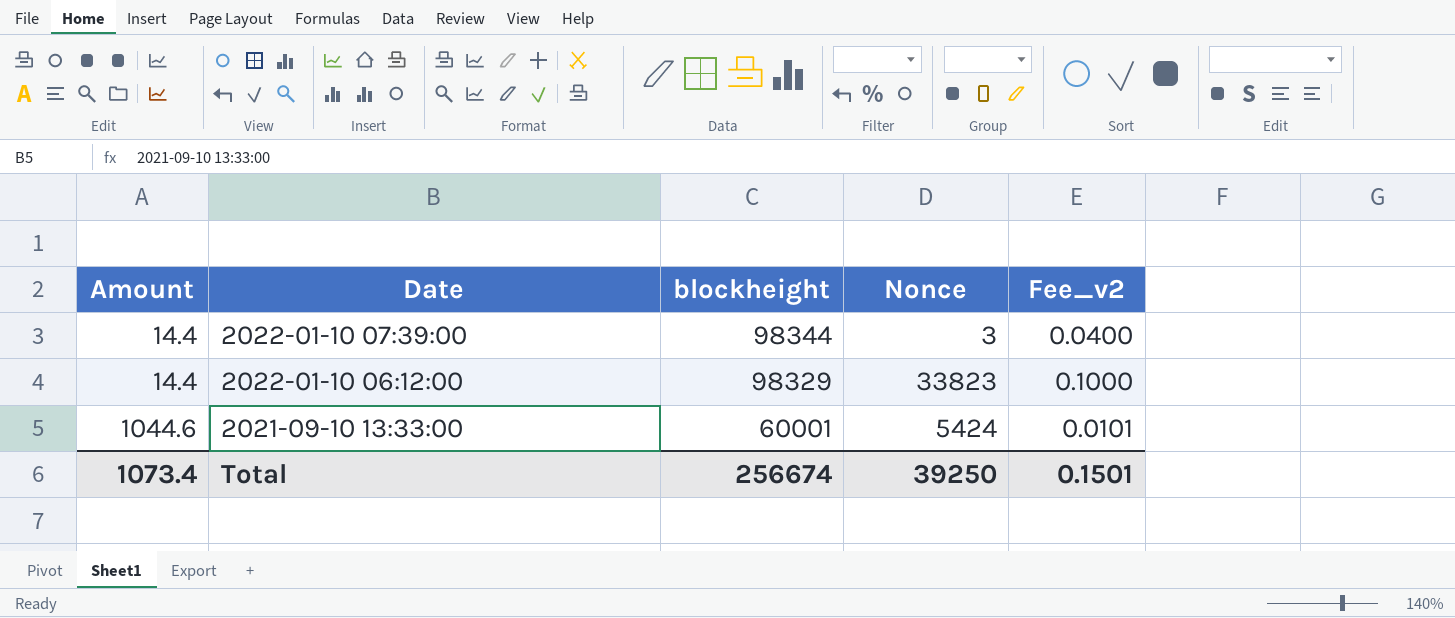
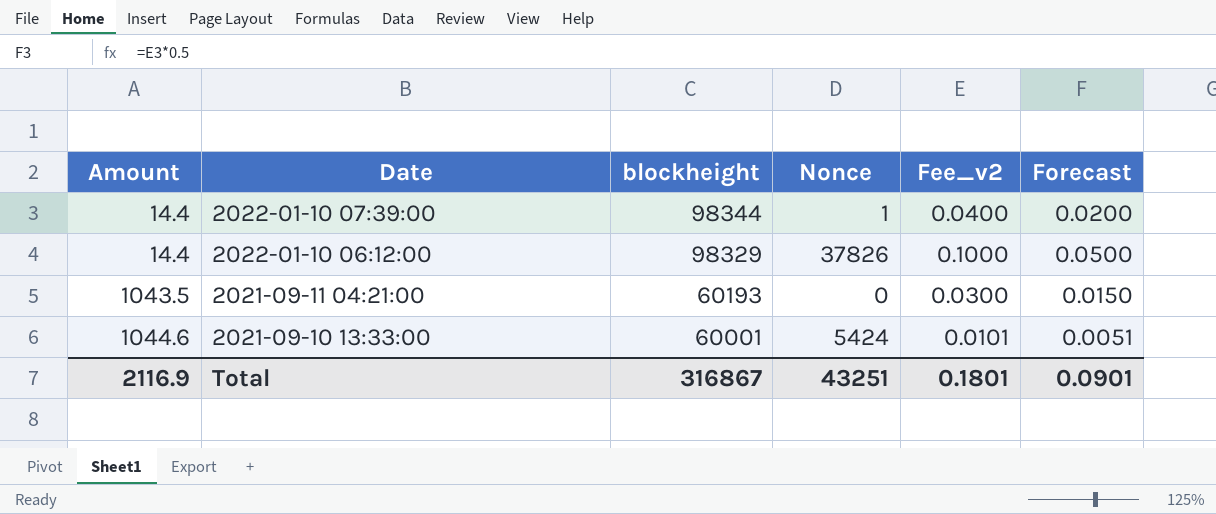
column Forecast | formula: none -> [Fee_v2] * 0.5
2022-01-10 07:39:00 | Nonce: 3 -> 1
2022-01-10 06:12:00 | Nonce: 33823 -> 37826
row 2021-09-11 04:21:00: none -> 1043.5 | 60193 | 0 | 0.0300 | 0.0150
Total | Amount: 1073.4 -> 2116.9
Total | blockheight: 256674 -> 316867
Total | Nonce: 39250 -> 43251
Total | Fee_v2: 0.1501 -> 0.1801

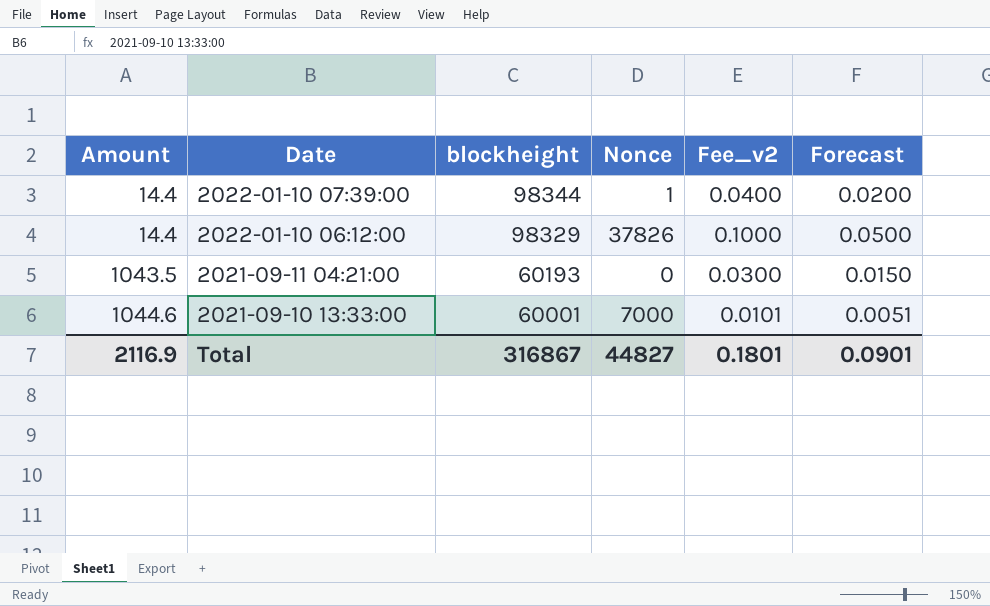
2021-09-10 13:33:00 | Nonce: 5424 -> 7000
Total | Nonce: 43251 -> 44827

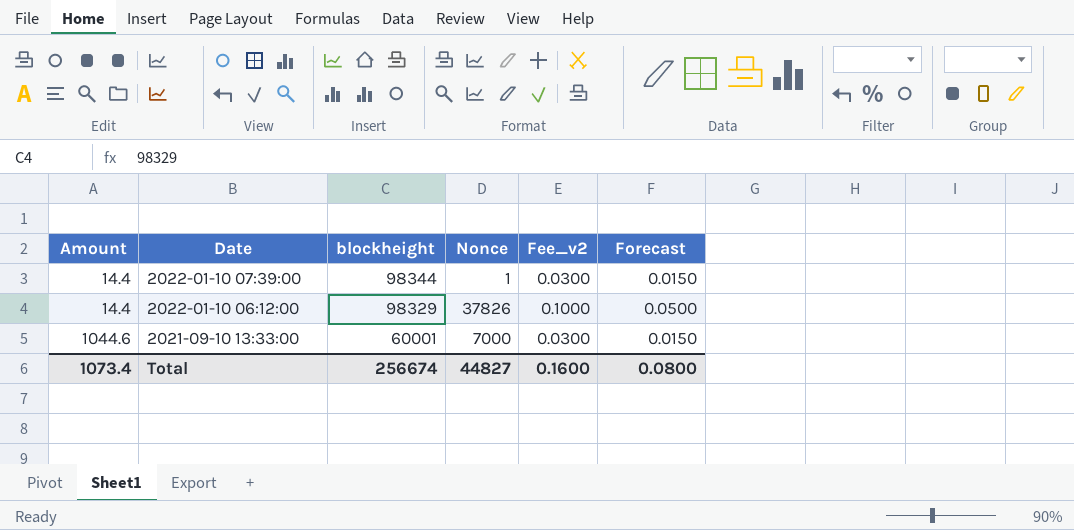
row 2021-09-11 04:21:00: 1043.5 | 60193 | 0 | 0.0300 | 0.0150 -> none
2022-01-10 07:39:00 | Fee_v2: 0.0400 -> 0.0300
2022-01-10 07:39:00 | Forecast: 0.0200 -> 0.0150
2021-09-10 13:33:00 | Fee_v2: 0.0101 -> 0.0300
2021-09-10 13:33:00 | Forecast: 0.0051 -> 0.0150
Total | Amount: 2116.9 -> 1073.4
Total | blockheight: 316867 -> 256674
Total | Fee_v2: 0.1801 -> 0.1600
Total | Forecast: 0.0901 -> 0.0800

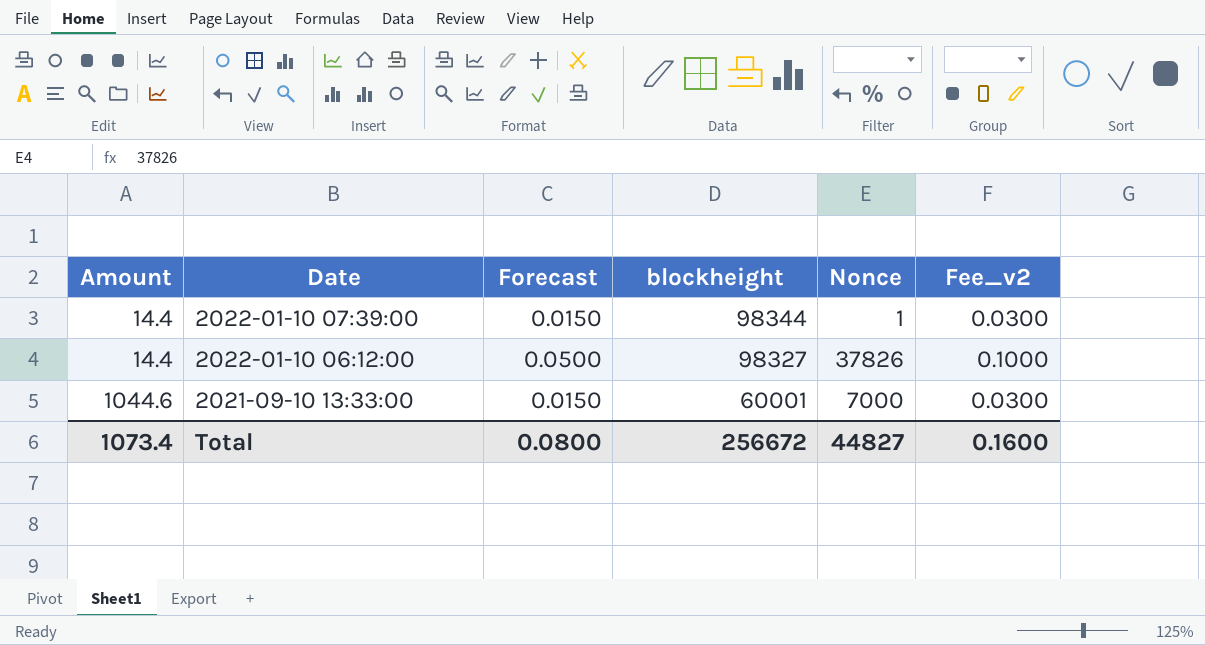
column Forecast | position: 6 -> 3
2022-01-10 06:12:00 | blockheight: 98329 -> 98327
Total | blockheight: 256674 -> 256672

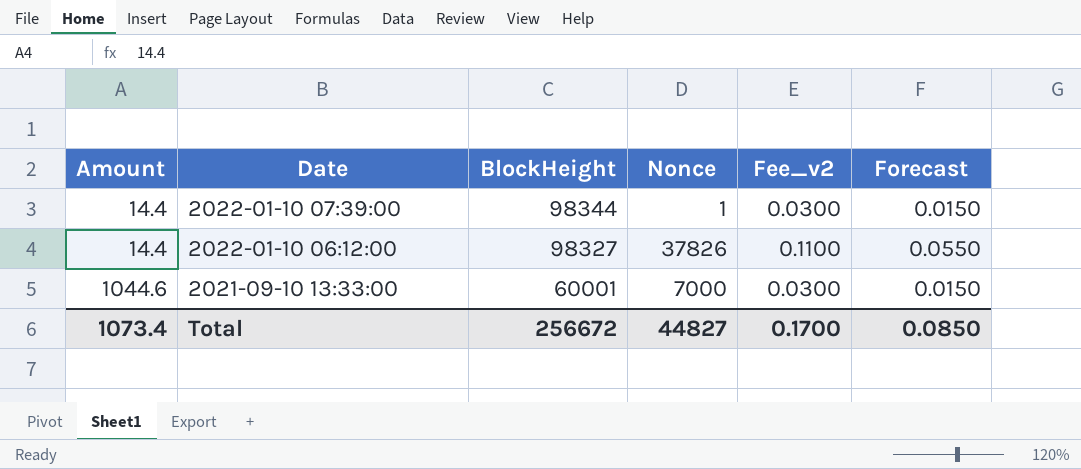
column name: blockheight -> BlockHeight
column Forecast | position: 3 -> 6
2022-01-10 06:12:00 | Fee_v2: 0.1000 -> 0.1100
2022-01-10 06:12:00 | Forecast: 0.0500 -> 0.0550
Total | Fee_v2: 0.1600 -> 0.1700
Total | Forecast: 0.0800 -> 0.0850

